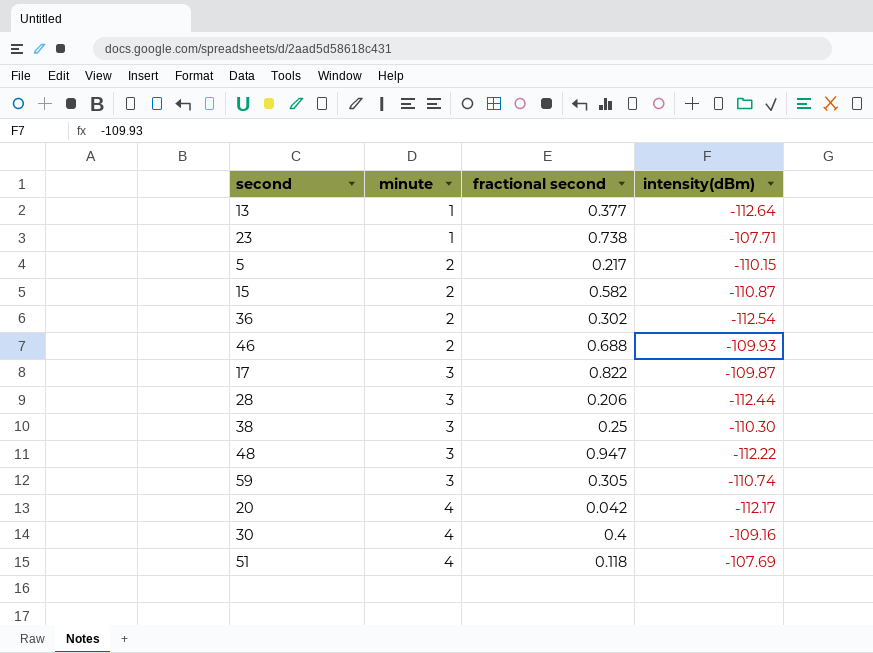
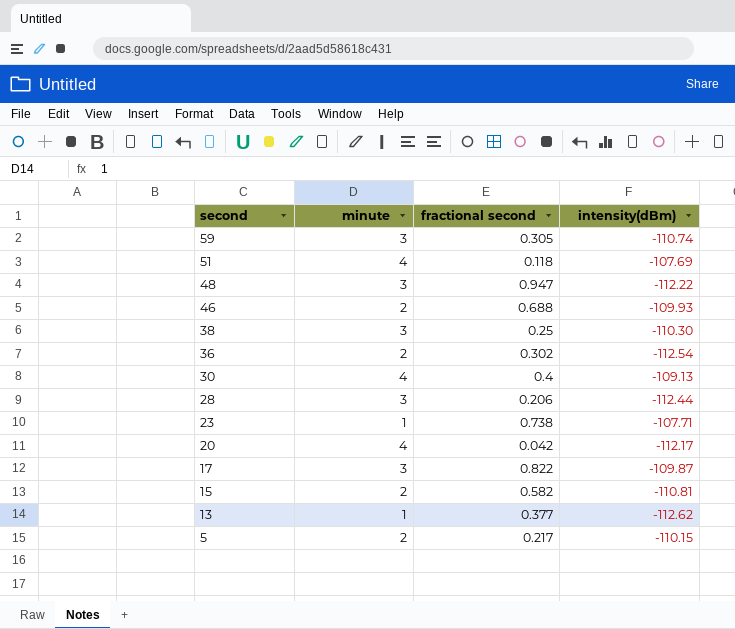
row order: minute ascending -> second descending
30 | intensity(dBm): -109.16 -> -109.13
15 | intensity(dBm): -110.87 -> -110.81
13 | intensity(dBm): -112.64 -> -112.62

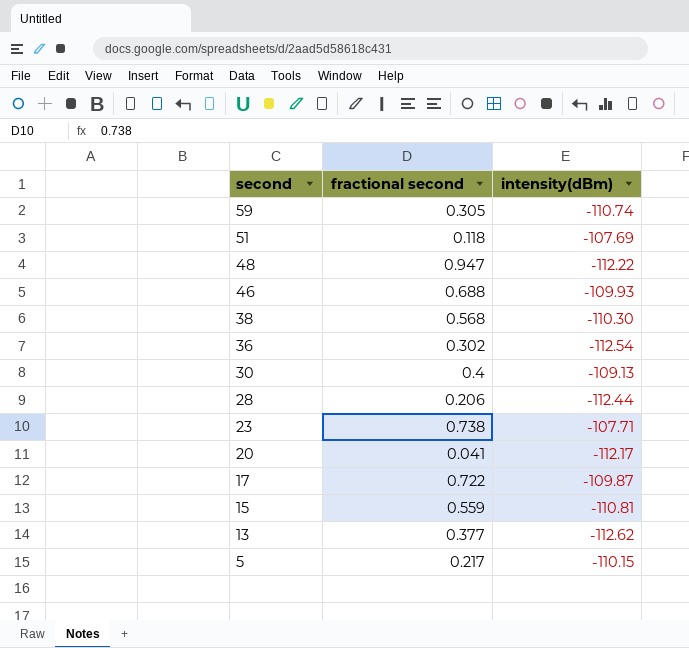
column minute | position: 2 -> none
38 | fractional second: 0.25 -> 0.568
20 | fractional second: 0.042 -> 0.041
17 | fractional second: 0.822 -> 0.722
15 | fractional second: 0.582 -> 0.559

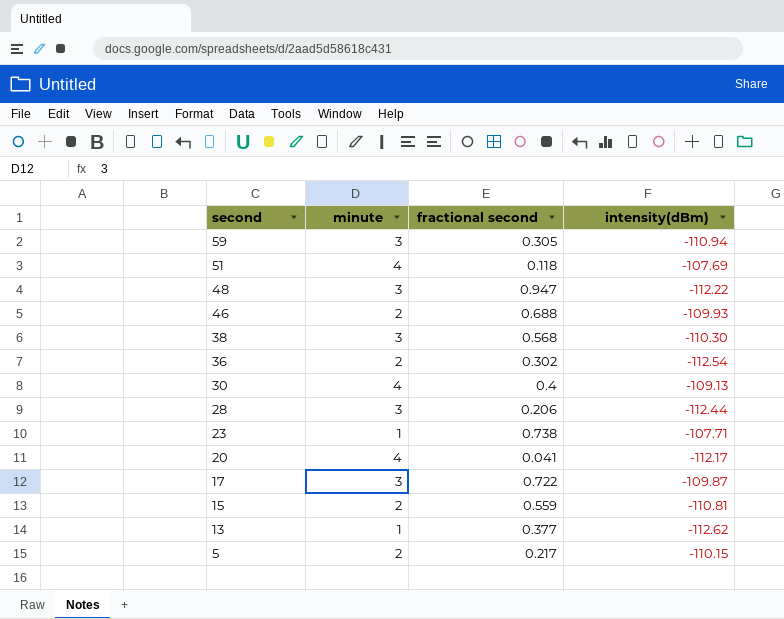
column minute | position: none -> 2
59 | intensity(dBm): -110.74 -> -110.94

